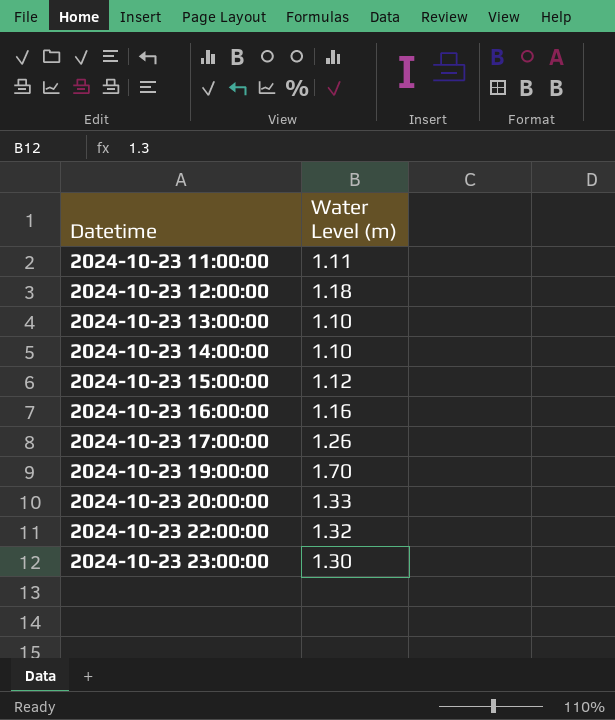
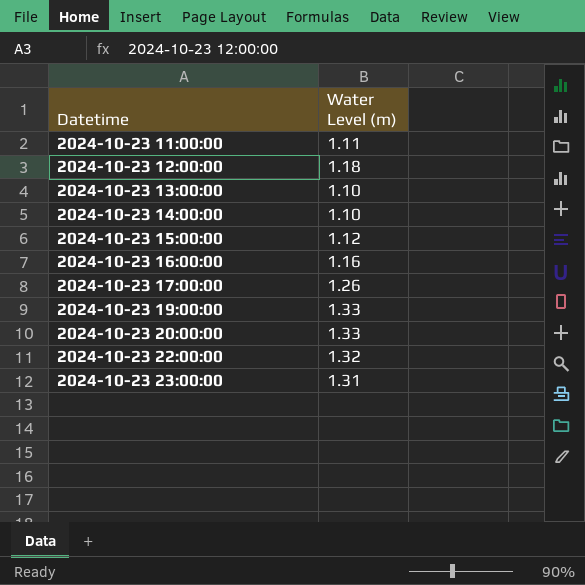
2024-10-23 19:00:00 | Water Level (m): 1.70 -> 1.33
2024-10-23 23:00:00 | Water Level (m): 1.30 -> 1.31

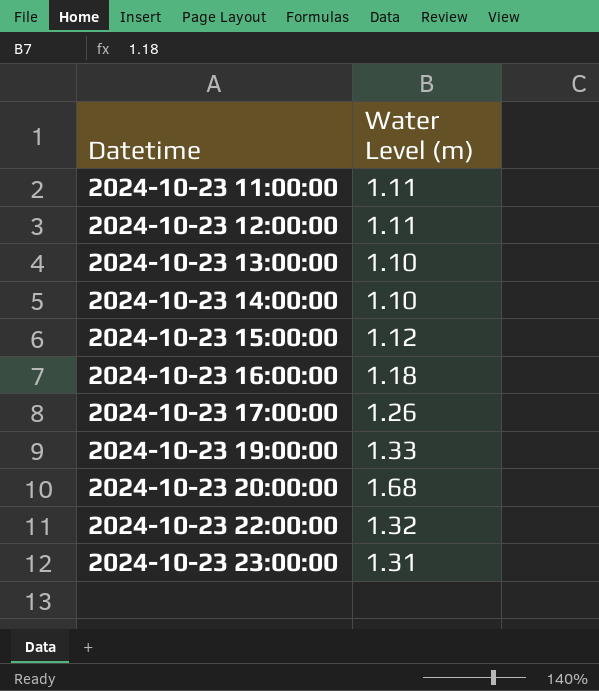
2024-10-23 12:00:00 | Water Level (m): 1.18 -> 1.11
2024-10-23 16:00:00 | Water Level (m): 1.16 -> 1.18
2024-10-23 20:00:00 | Water Level (m): 1.33 -> 1.68

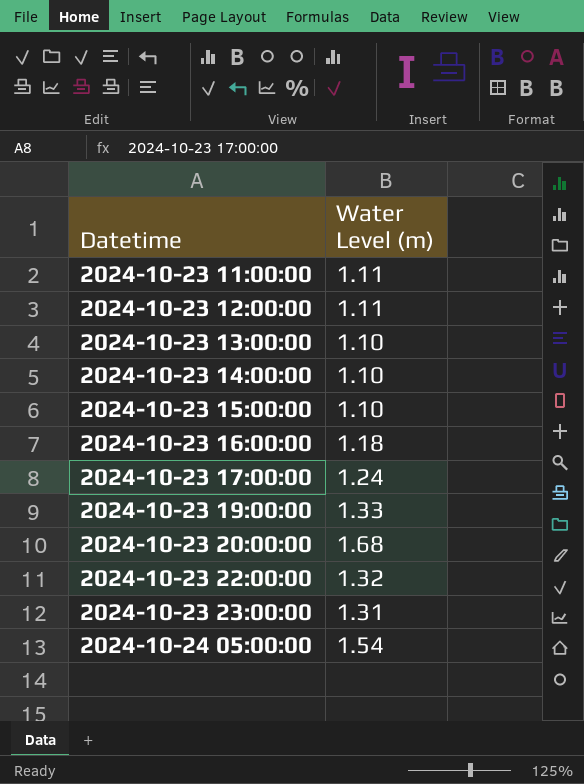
2024-10-23 15:00:00 | Water Level (m): 1.12 -> 1.10
2024-10-23 17:00:00 | Water Level (m): 1.26 -> 1.24
row 2024-10-24 05:00:00: none -> 1.54

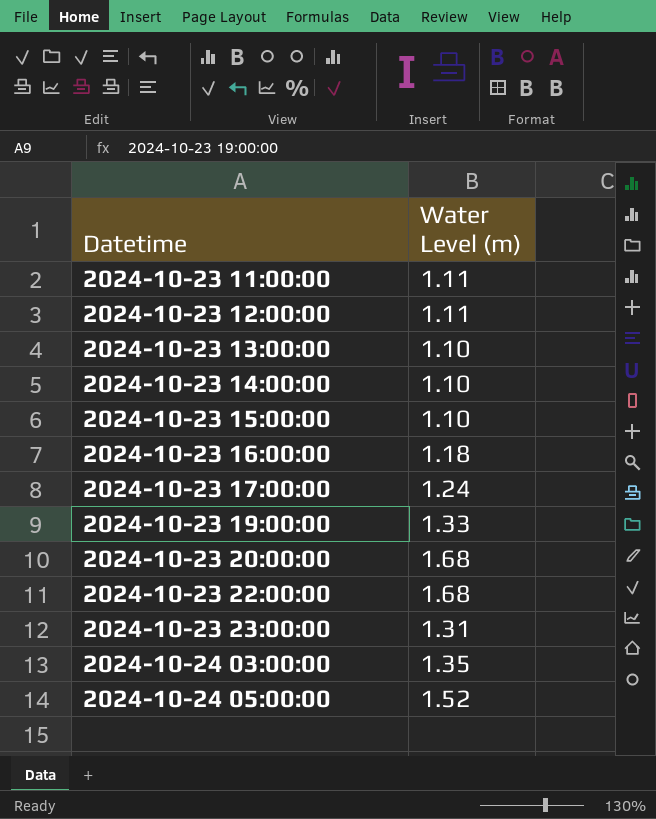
2024-10-23 22:00:00 | Water Level (m): 1.32 -> 1.68
row 2024-10-24 03:00:00: none -> 1.35
2024-10-24 05:00:00 | Water Level (m): 1.54 -> 1.52

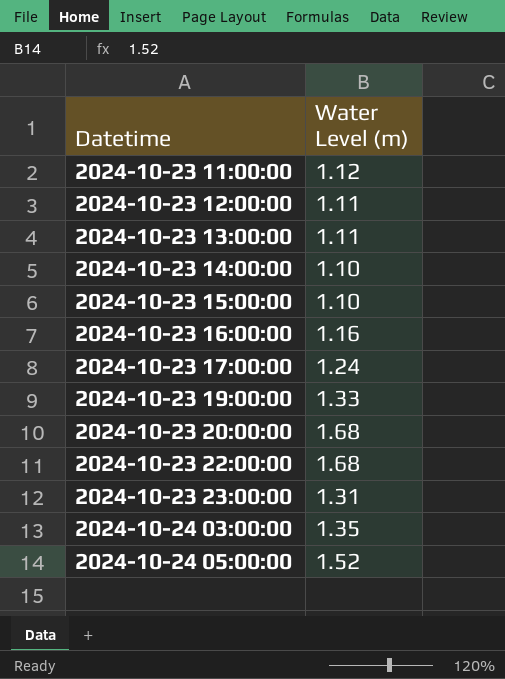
2024-10-23 11:00:00 | Water Level (m): 1.11 -> 1.12
2024-10-23 13:00:00 | Water Level (m): 1.10 -> 1.11
2024-10-23 16:00:00 | Water Level (m): 1.18 -> 1.16

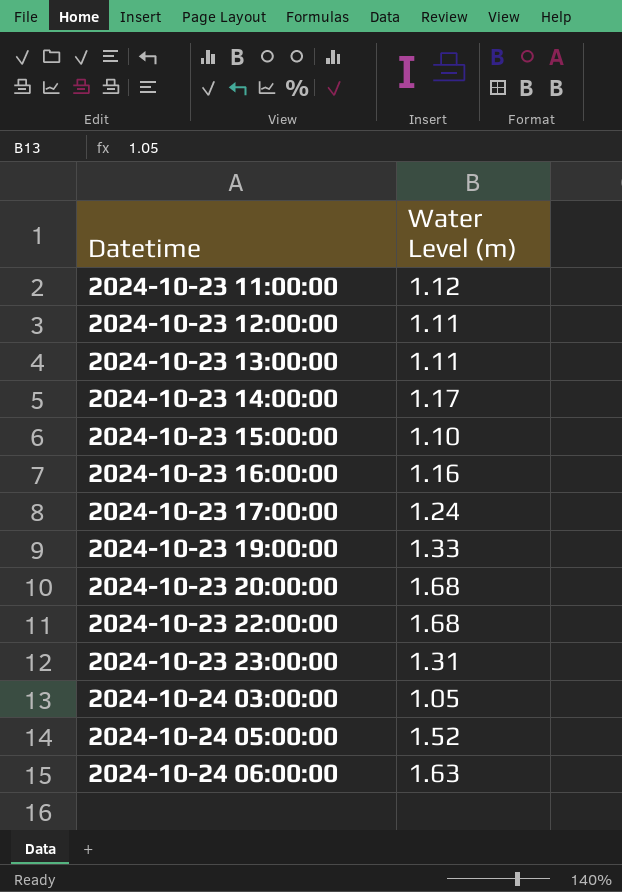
2024-10-23 14:00:00 | Water Level (m): 1.10 -> 1.17
2024-10-24 03:00:00 | Water Level (m): 1.35 -> 1.05
row 2024-10-24 06:00:00: none -> 1.63

